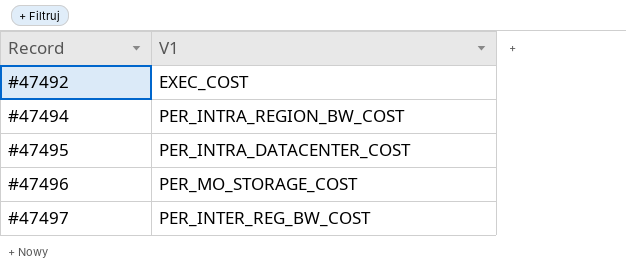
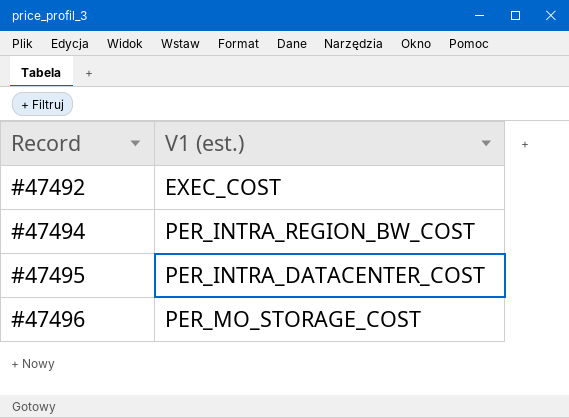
column name: V1 -> V1 (est.)
row #47497: PER_INTER_REG_BW_COST -> none

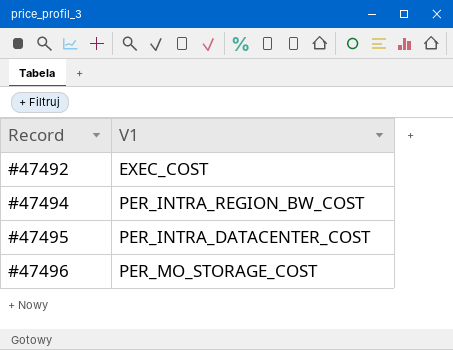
column name: V1 (est.) -> V1

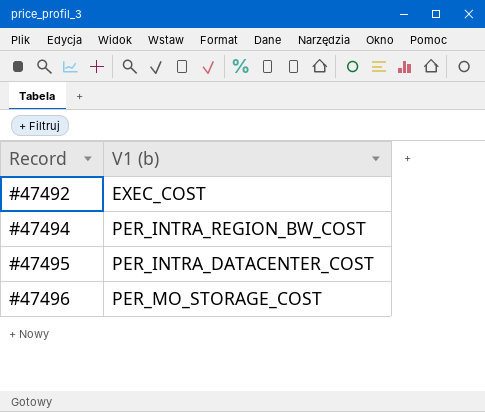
column name: V1 -> V1 (b)

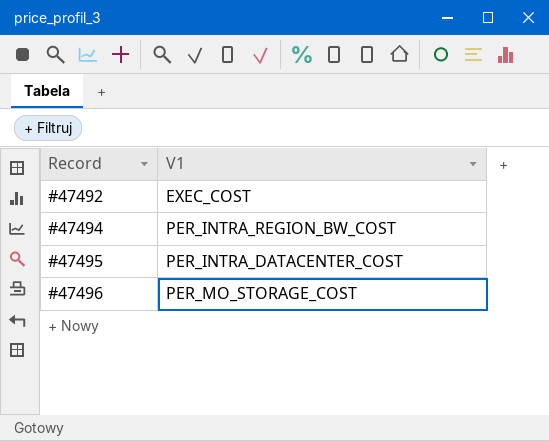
column name: V1 (b) -> V1

